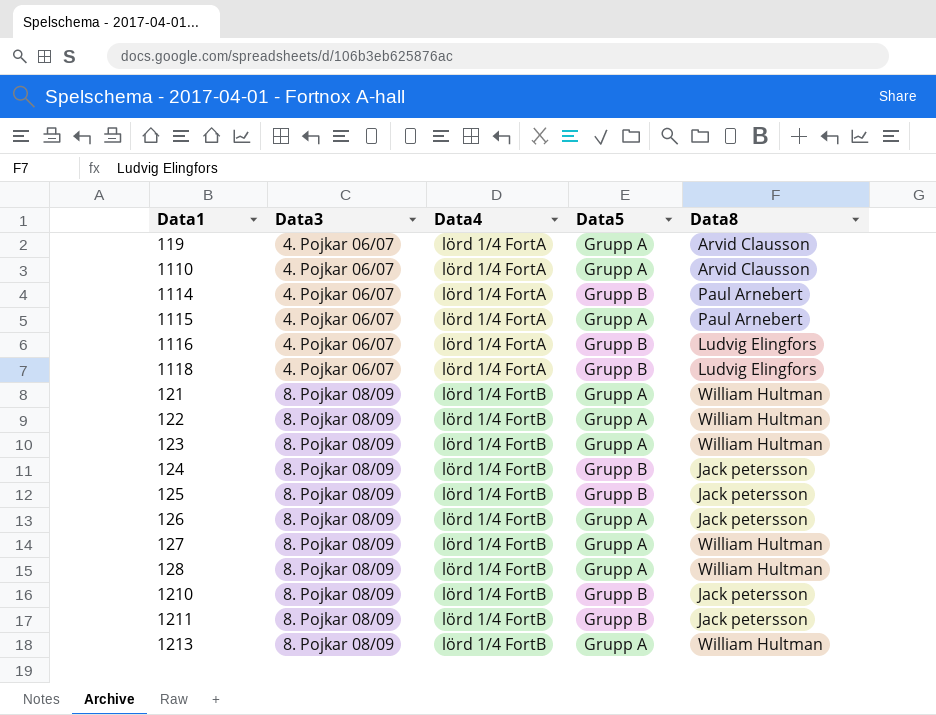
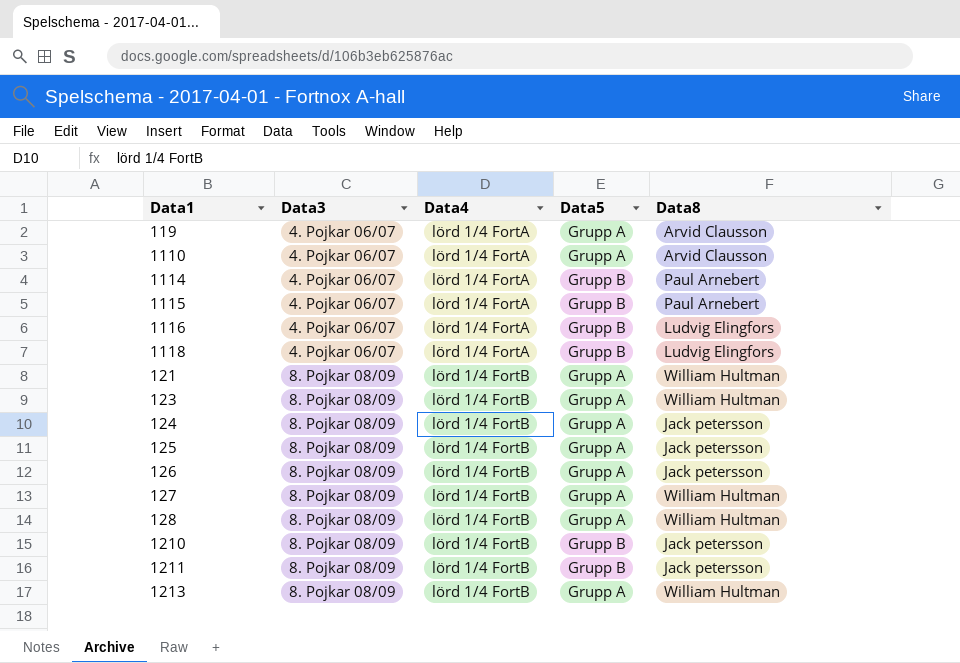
row 122: 8. Pojkar 08/09 | lörd 1/4 FortB | Grupp A | William Hultman -> none
1115 | Data5: Grupp A -> Grupp B
124 | Data5: Grupp B -> Grupp A
125 | Data5: Grupp B -> Grupp A

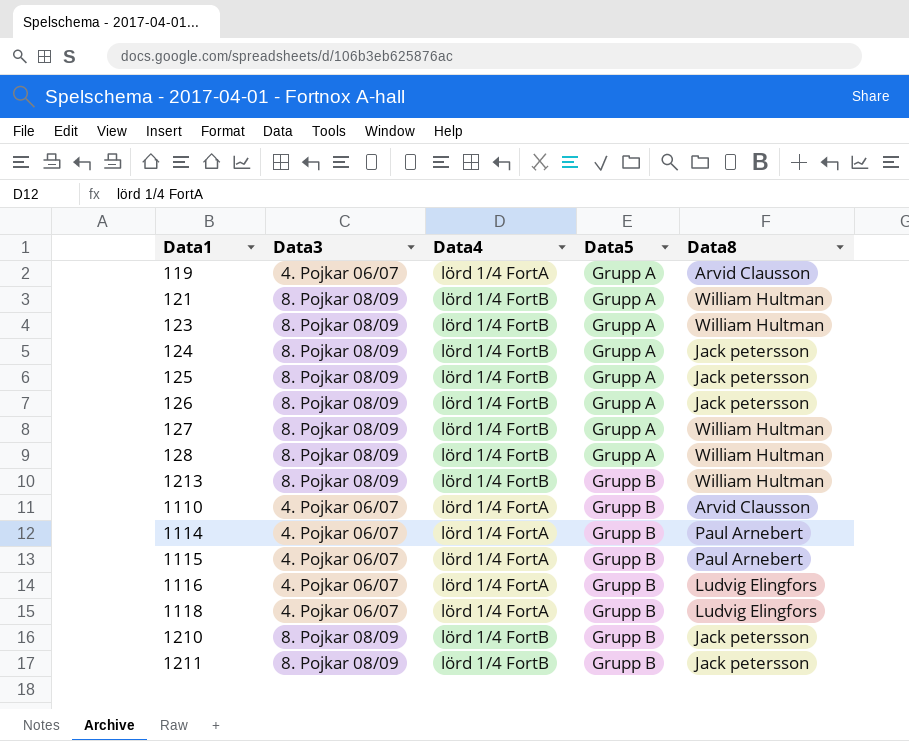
row order: Data3 ascending -> Data5 ascending
1213 | Data5: Grupp A -> Grupp B
1110 | Data5: Grupp A -> Grupp B

